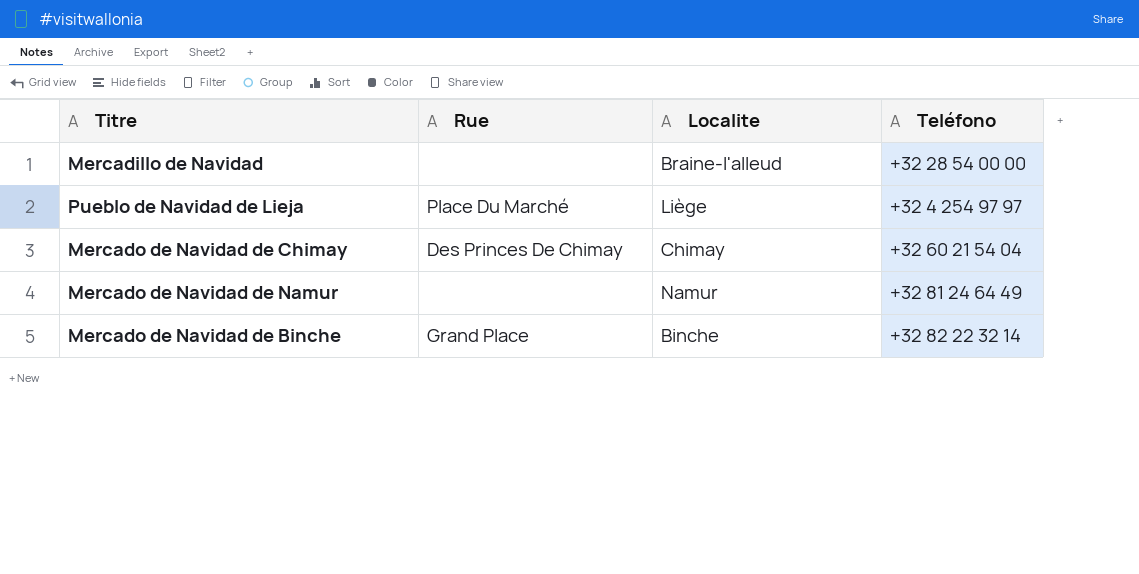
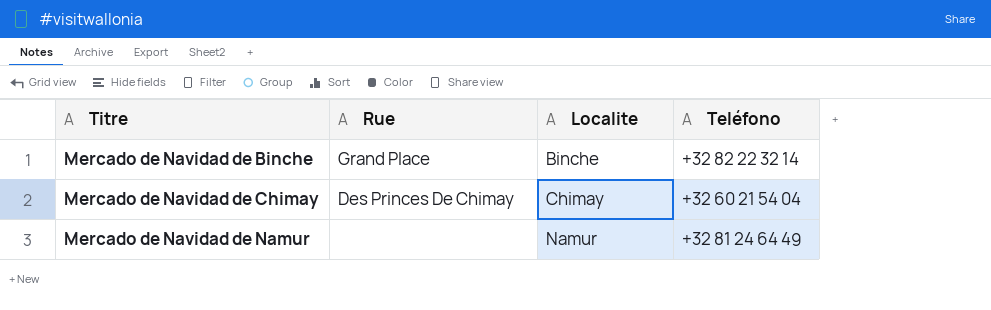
row order: none -> Titre ascending
row Mercadillo de Navidad: none | Braine-l'alleud | +32 28 54 00 00 -> none
row Pueblo de Navidad de Lieja: Place Du Marché | Liège | +32 4 254 97 97 -> none

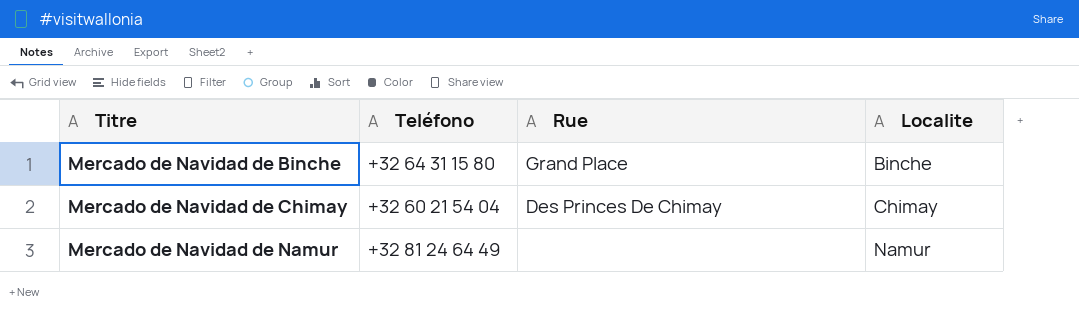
column Teléfono | position: 4 -> 2
Mercado de Navidad de Binche | Teléfono: +32 82 22 32 14 -> +32 64 31 15 80

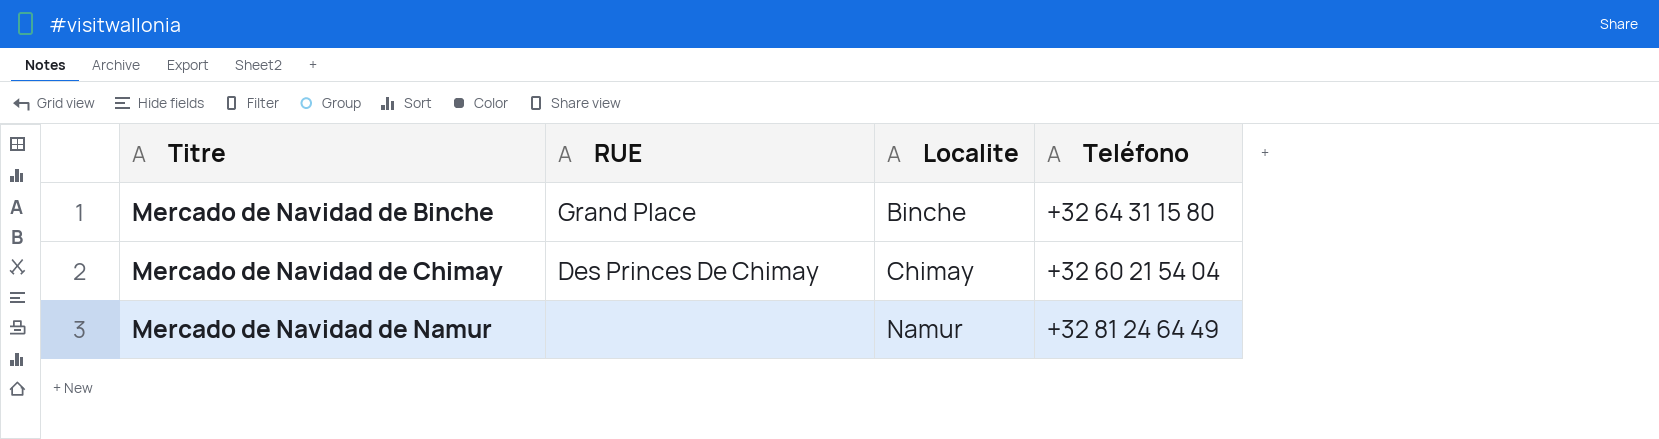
column name: Rue -> RUE
column Teléfono | position: 2 -> 4

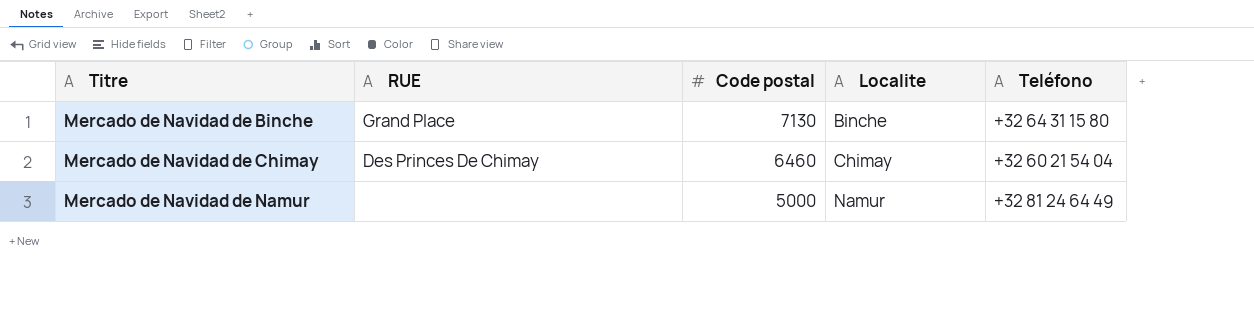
column Code postal | position: none -> 3

